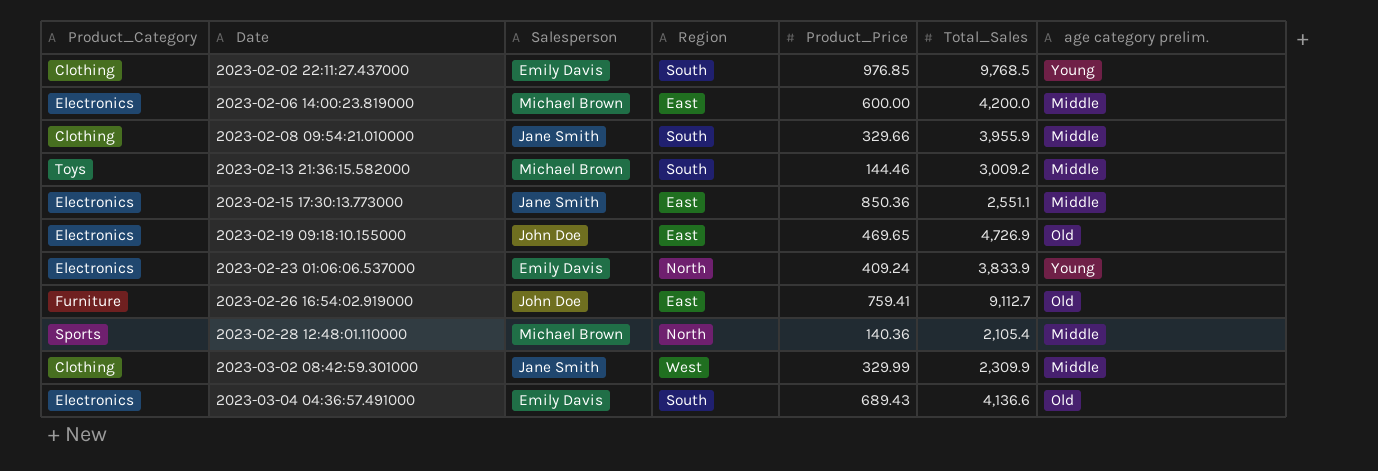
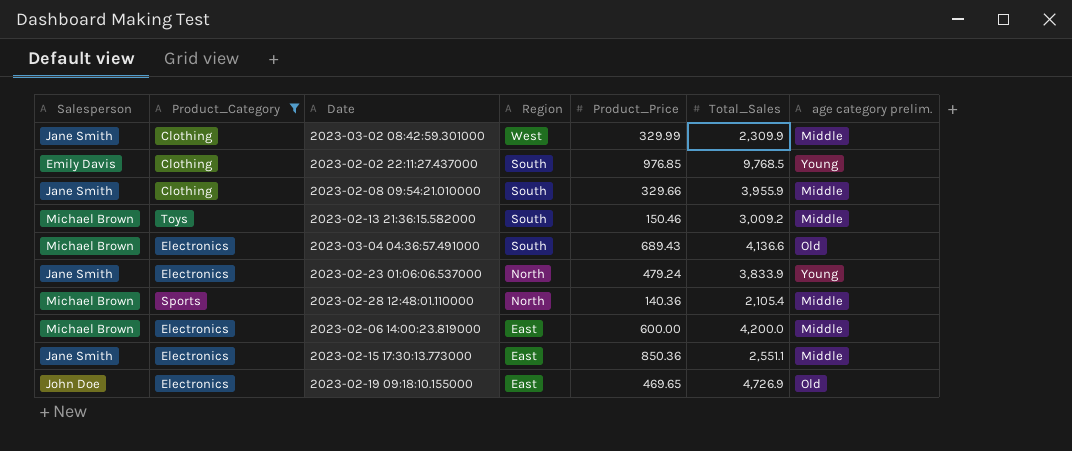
filter: none -> Product_Category != Furniture
row order: Date ascending -> Region descending
column Salesperson | position: 3 -> 1
2023-02-13 21:36:15.582000 | Product_Price: 144.46 -> 150.46
2023-03-04 04:36:57.491000 | Salesperson: Emily Davis -> Michael Brown
2023-02-23 01:06:06.537000 | Salesperson: Emily Davis -> Jane Smith
2023-02-23 01:06:06.537000 | Product_Price: 409.24 -> 479.24

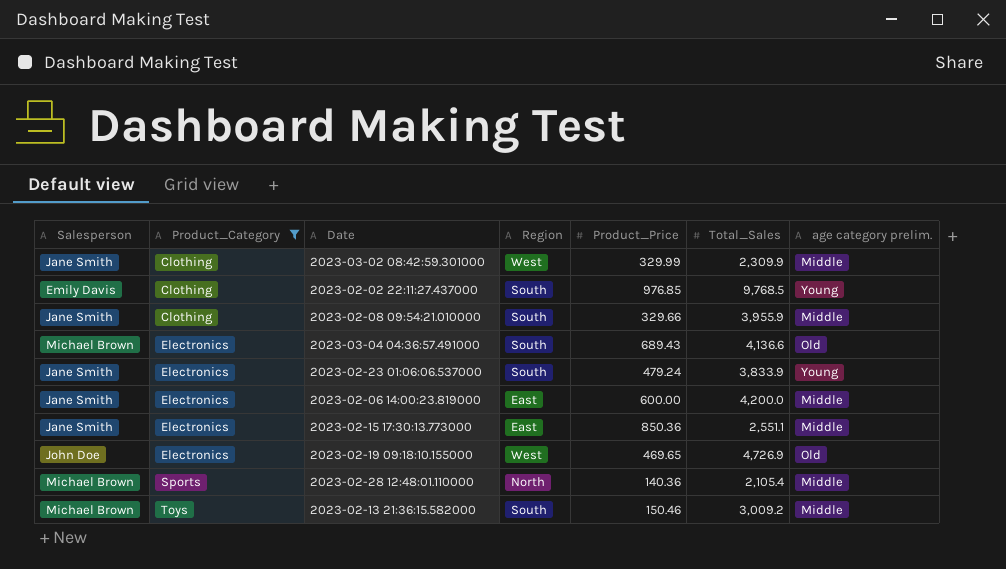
row order: Region descending -> Product_Category ascending
2023-02-23 01:06:06.537000 | Region: North -> South
2023-02-06 14:00:23.819000 | Salesperson: Michael Brown -> Jane Smith
2023-02-19 09:18:10.155000 | Region: East -> West

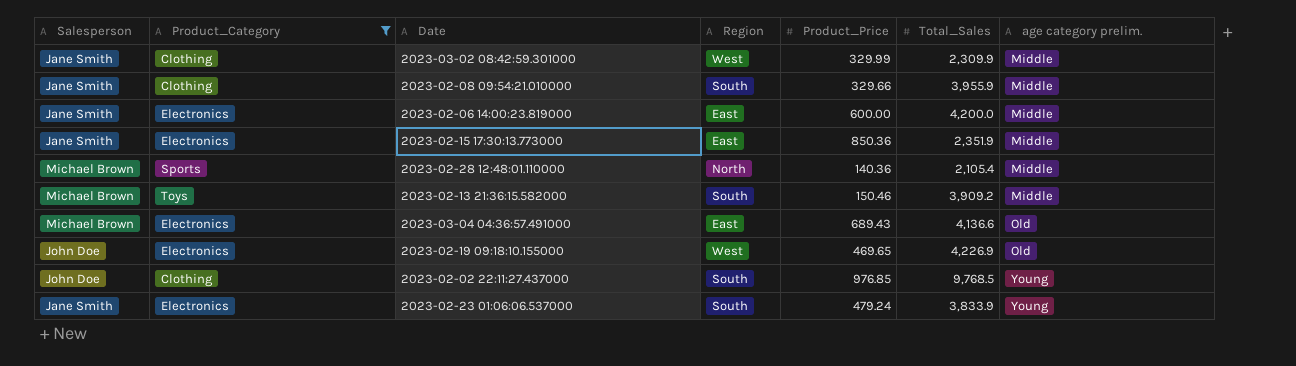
row order: Product_Category ascending -> age category prelim. ascending
2023-02-15 17:30:13.773000 | Total_Sales: 2,551.1 -> 2,351.9
2023-02-13 21:36:15.582000 | Total_Sales: 3,009.2 -> 3,909.2
2023-03-04 04:36:57.491000 | Region: South -> East
2023-02-19 09:18:10.155000 | Total_Sales: 4,726.9 -> 4,226.9
2023-02-02 22:11:27.437000 | Salesperson: Emily Davis -> John Doe

